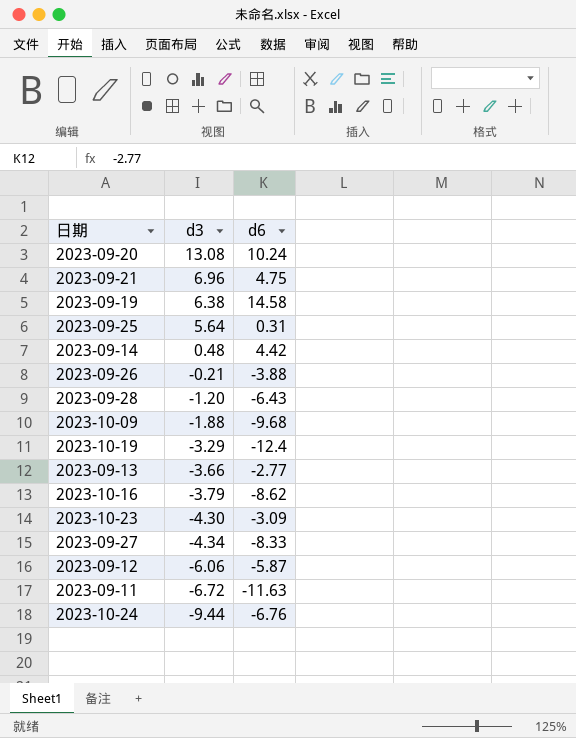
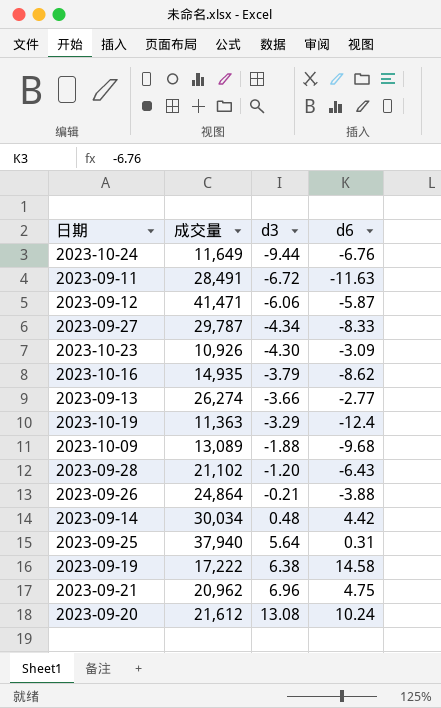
row order: d3 descending -> d3 ascending
column 成交量 | position: none -> 2

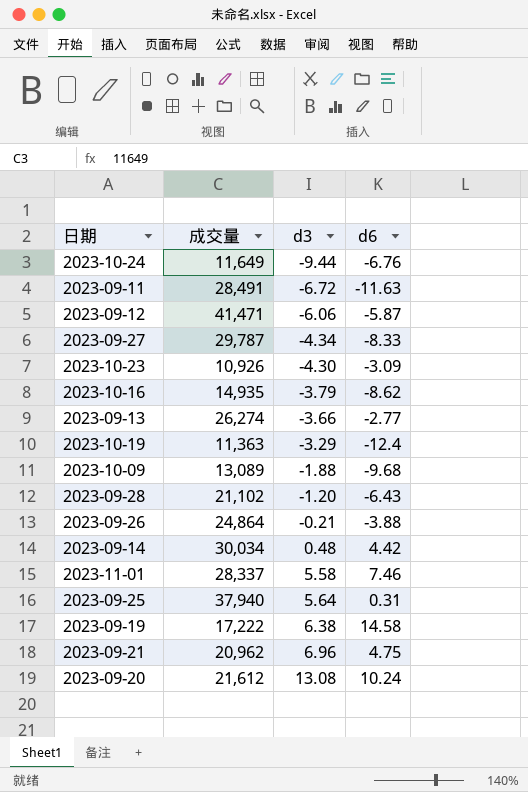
row 2023-11-01: none -> 28,337 | 5.58 | 7.46

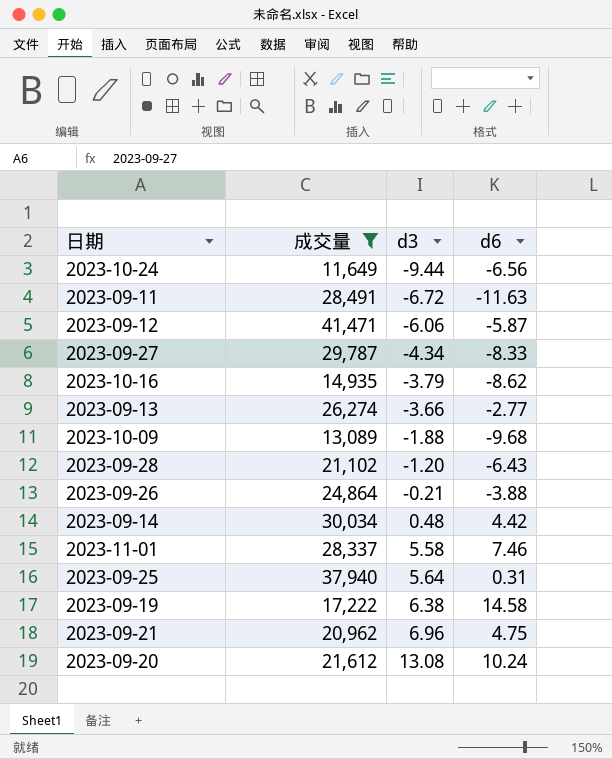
filter: none -> 成交量 >= 11,649
2023-10-24 | d6: -6.76 -> -6.56

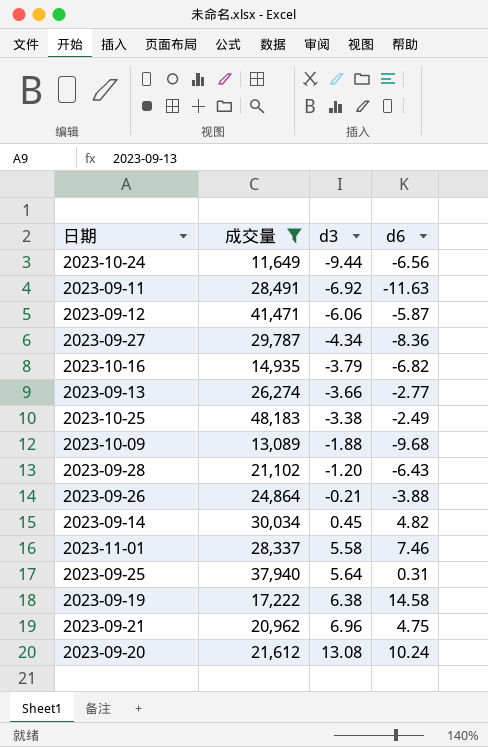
2023-09-11 | d3: -6.72 -> -6.92
2023-09-27 | d6: -8.33 -> -8.36
2023-10-16 | d6: -8.62 -> -6.82
row 2023-10-25: none -> 48,183 | -3.38 | -2.49
2023-09-14 | d3: 0.48 -> 0.45
2023-09-14 | d6: 4.42 -> 4.82

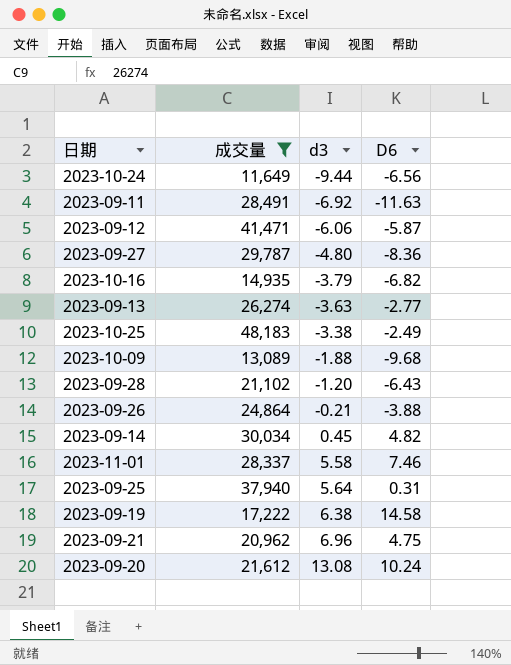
column name: d6 -> D6
2023-09-27 | d3: -4.34 -> -4.80
2023-09-13 | d3: -3.66 -> -3.63

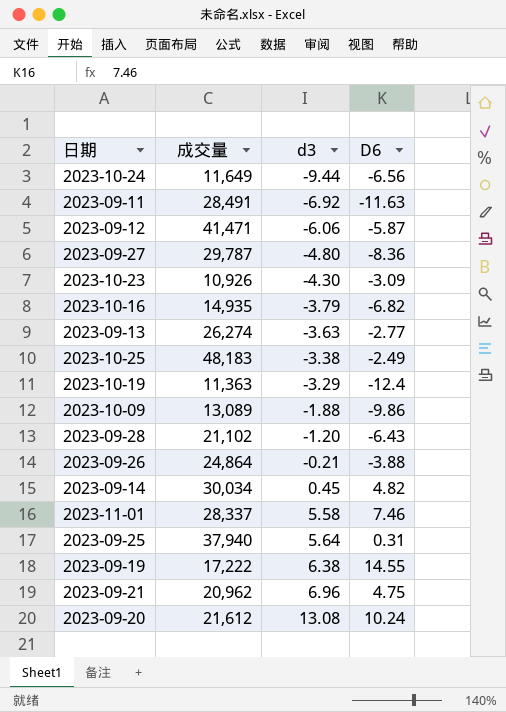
filter: 成交量 >= 11,649 -> none
2023-10-09 | D6: -9.68 -> -9.86
2023-09-19 | D6: 14.58 -> 14.55

